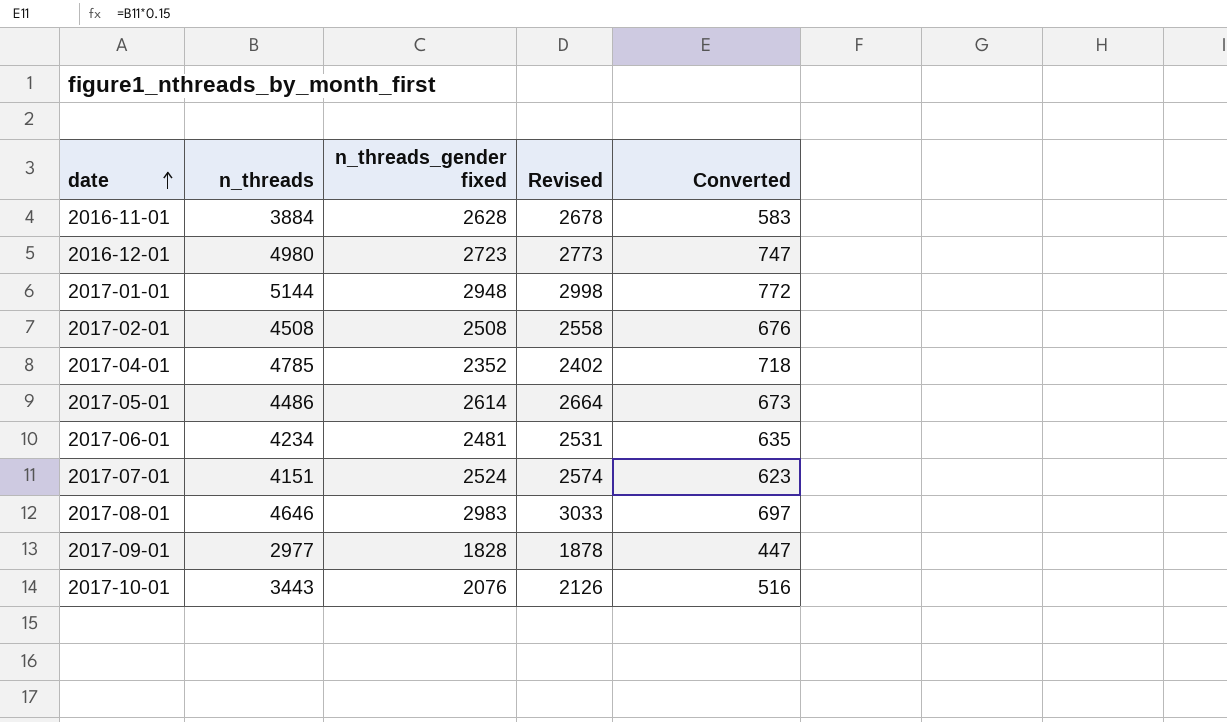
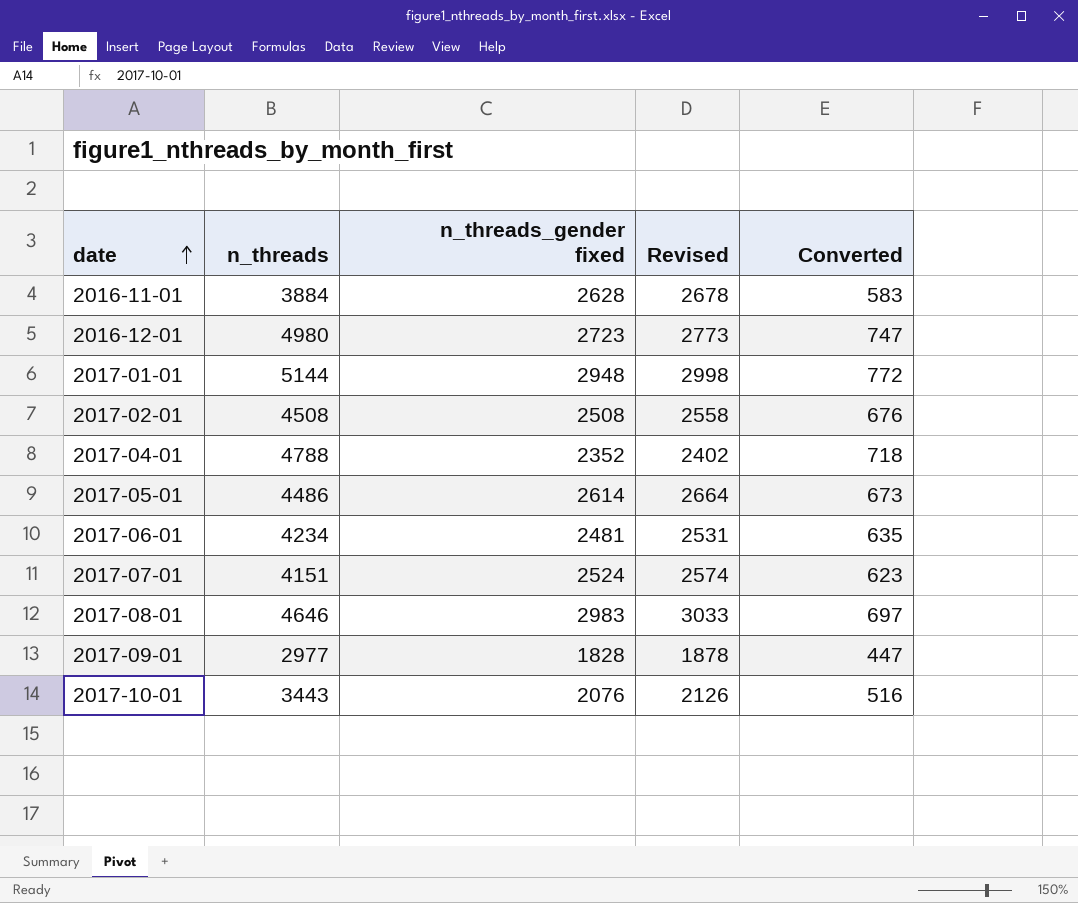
2017-04-01 | n_threads: 4785 -> 4788

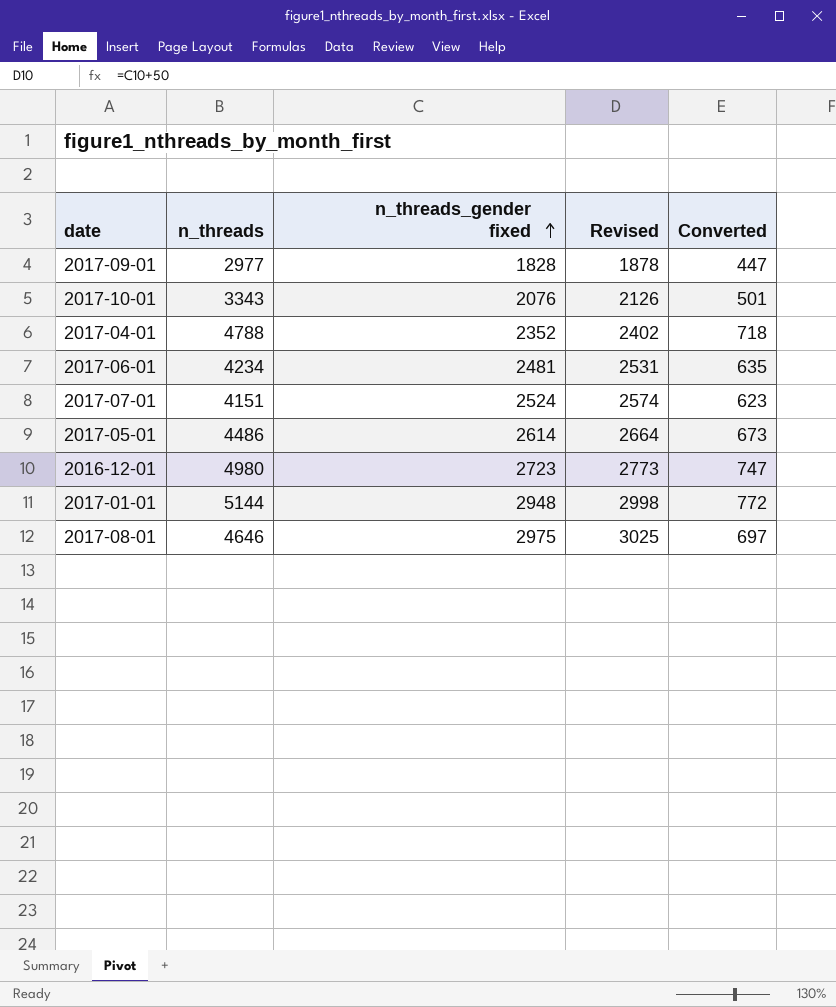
row order: date ascending -> n_threads_gender fixed ascending
row 2016-11-01: 3884 | 2628 | 2678 | 583 -> none
row 2017-02-01: 4508 | 2508 | 2558 | 676 -> none
2017-10-01 | n_threads: 3443 -> 3343
2017-10-01 | Converted: 516 -> 501
2017-08-01 | n_threads_gender fixed: 2983 -> 2975
2017-08-01 | Revised: 3033 -> 3025

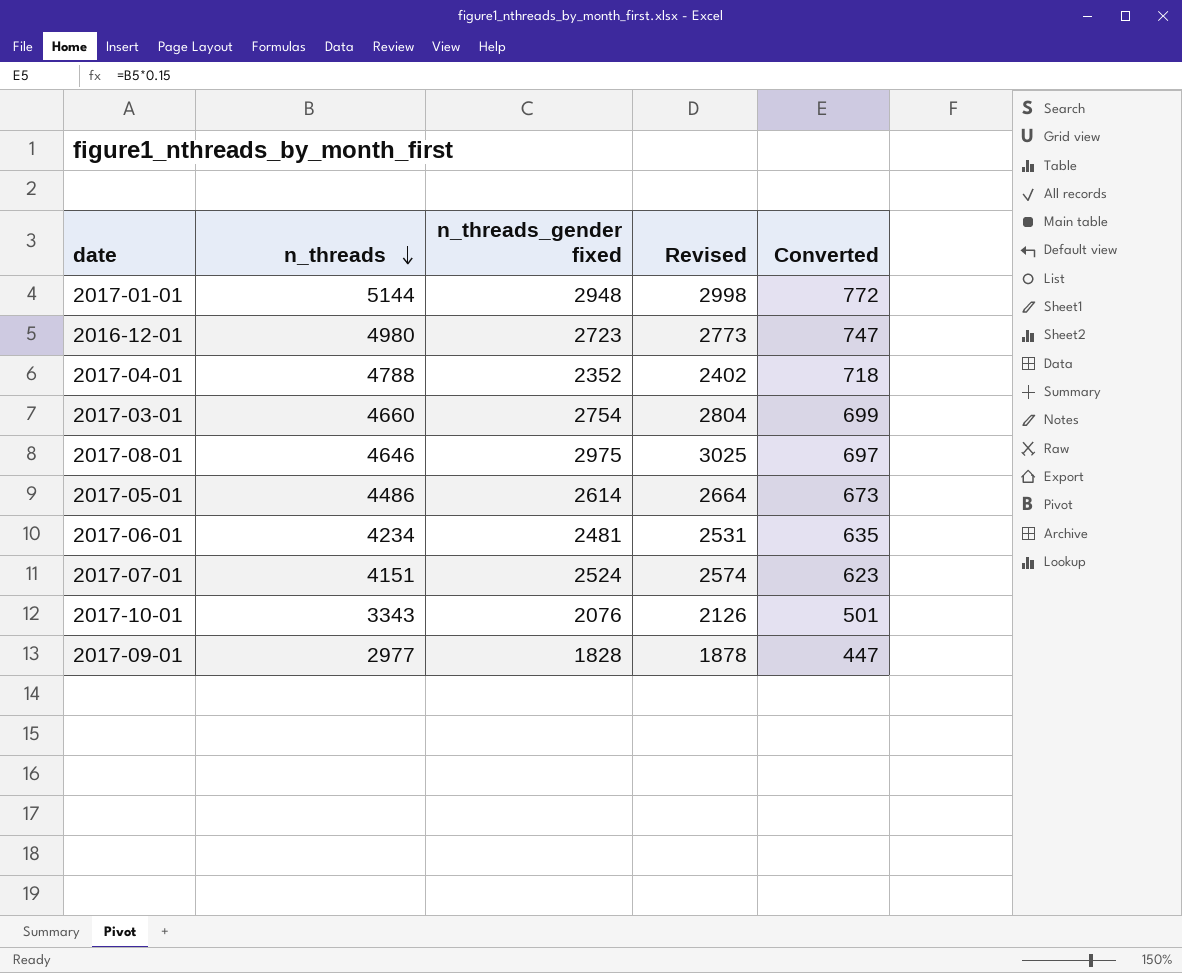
row order: n_threads_gender fixed ascending -> n_threads descending
row 2017-03-01: none -> 4660 | 2754 | 2804 | 699

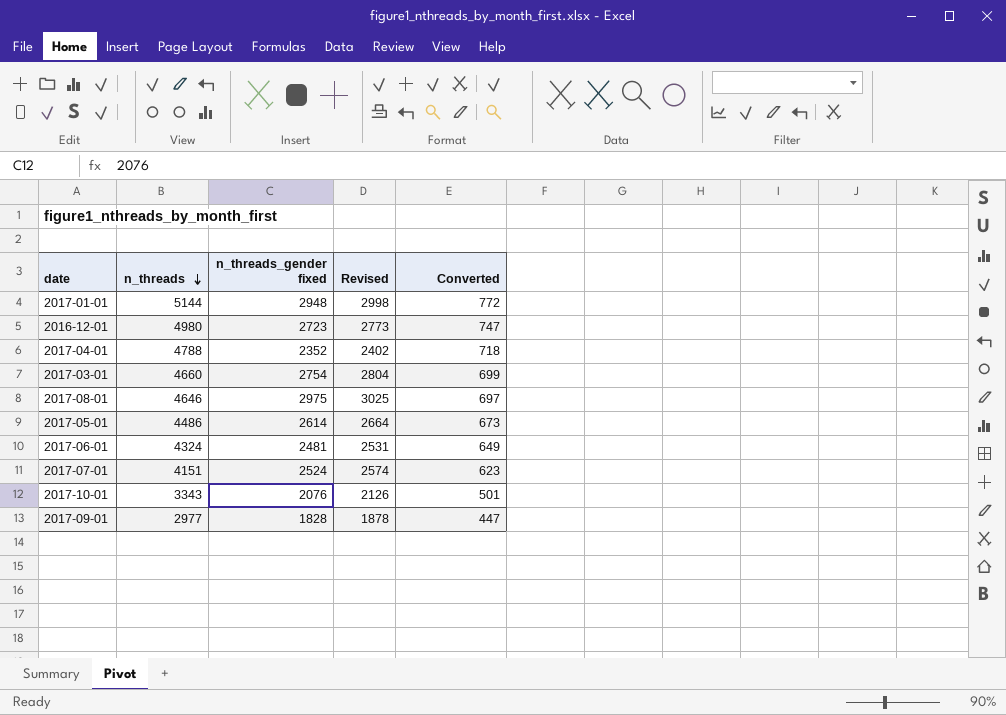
2017-06-01 | n_threads: 4234 -> 4324
2017-06-01 | Converted: 635 -> 649

